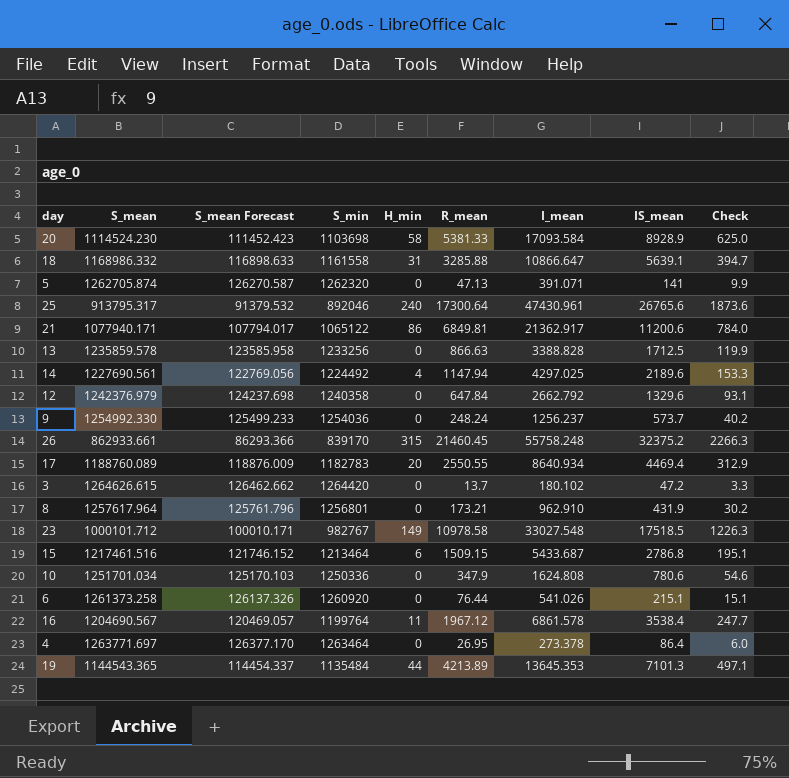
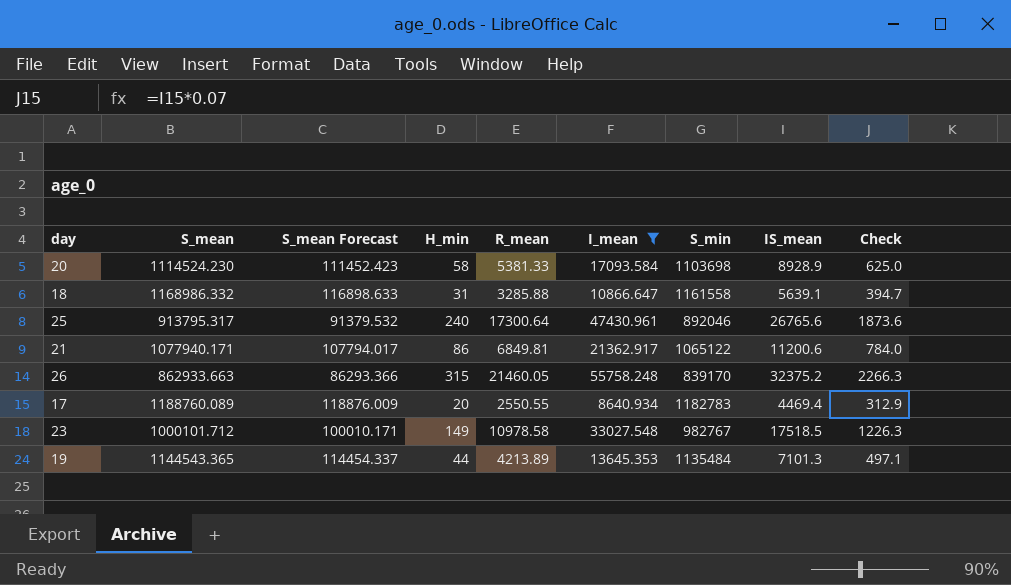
filter: none -> I_mean >= 8640.934
column S_min | position: 4 -> 7
26 | S_mean: 862933.661 -> 862933.663
26 | R_mean: 21460.45 -> 21460.05

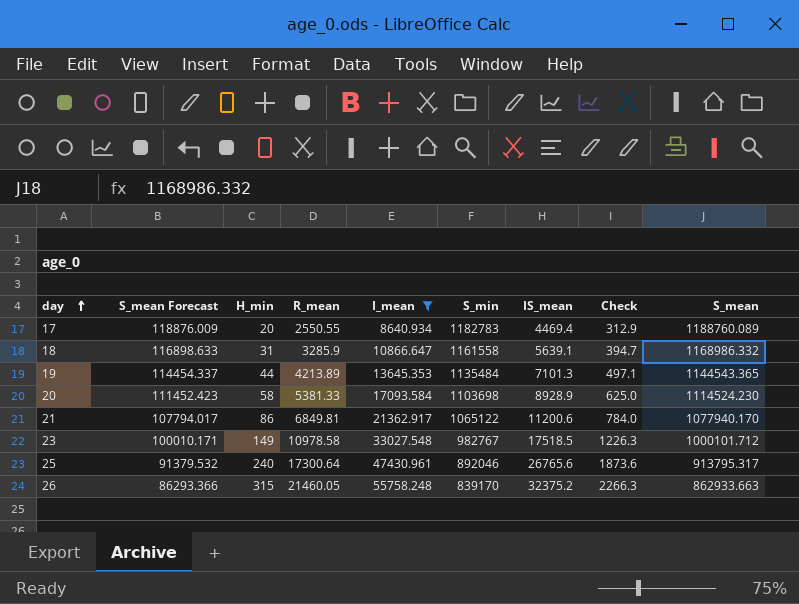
row order: none -> day ascending
column S_mean | position: 2 -> 9
18 | R_mean: 3285.88 -> 3285.9
21 | S_mean: 1077940.171 -> 1077940.170

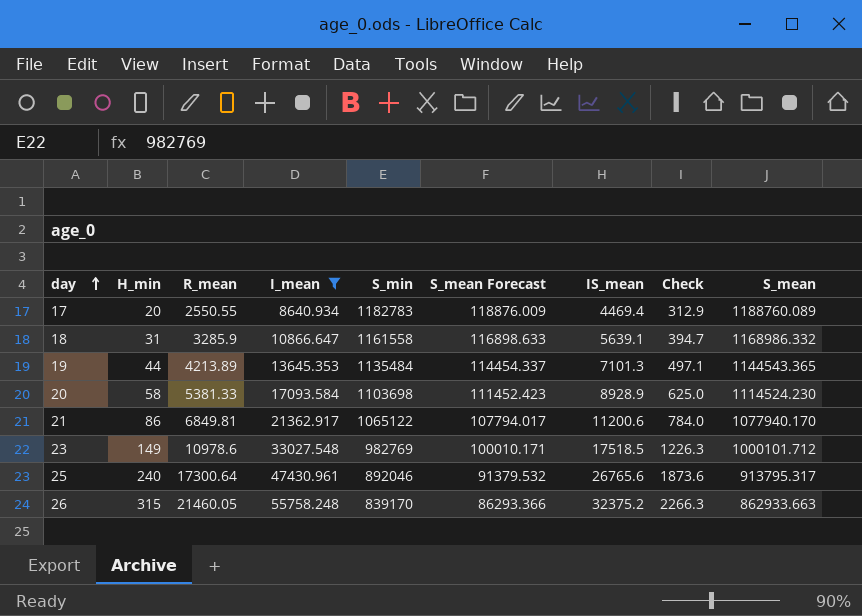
column S_mean Forecast | position: 2 -> 6
23 | R_mean: 10978.58 -> 10978.6
23 | S_min: 982767 -> 982769

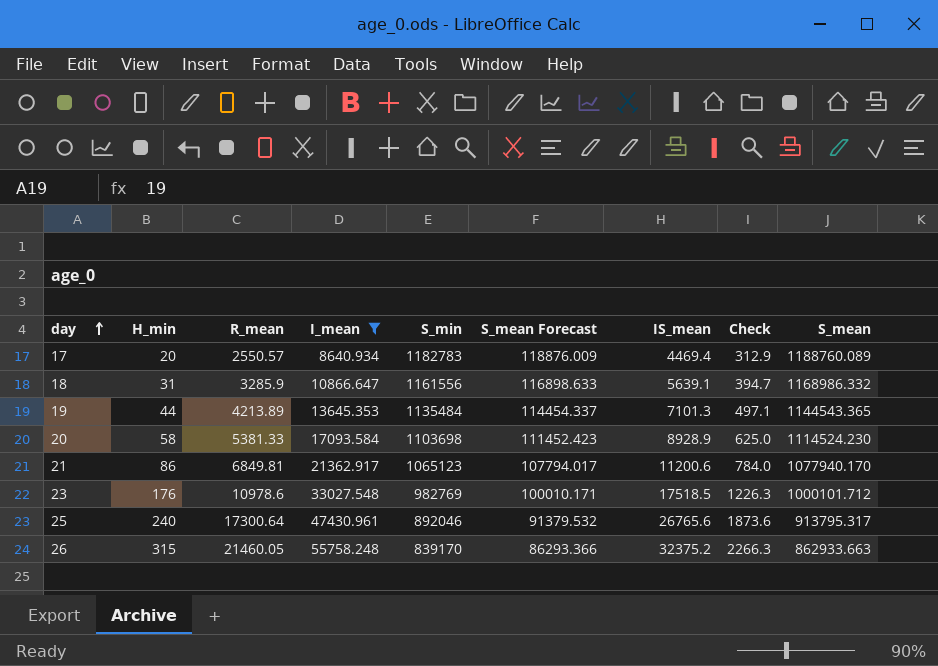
17 | R_mean: 2550.55 -> 2550.57
18 | S_min: 1161558 -> 1161556
21 | S_min: 1065122 -> 1065123
23 | H_min: 149 -> 176

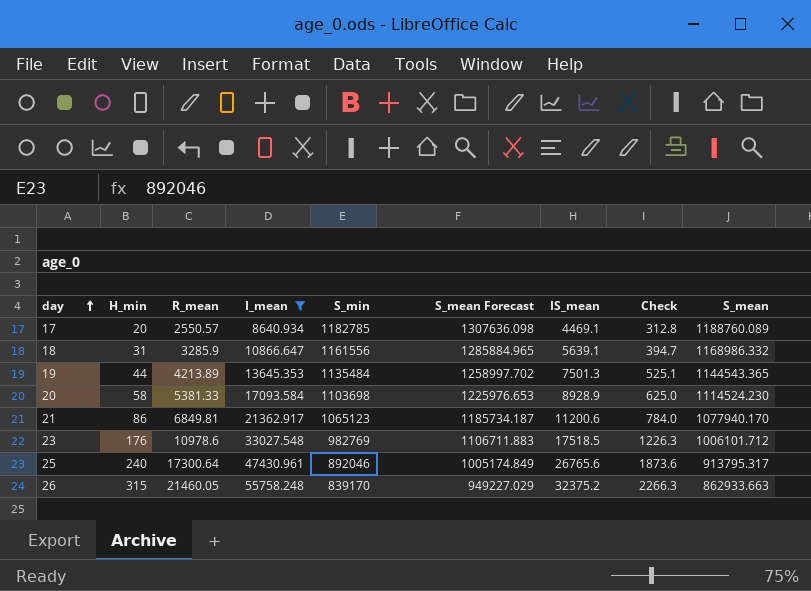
column S_mean Forecast | formula: [S_mean] * 0.1 -> [S_mean] * 1.1
17 | S_min: 1182783 -> 1182785
17 | IS_mean: 4469.4 -> 4469.1
17 | Check: 312.9 -> 312.8
19 | IS_mean: 7101.3 -> 7501.3
19 | Check: 497.1 -> 525.1
23 | S_mean: 1000101.712 -> 1006101.712

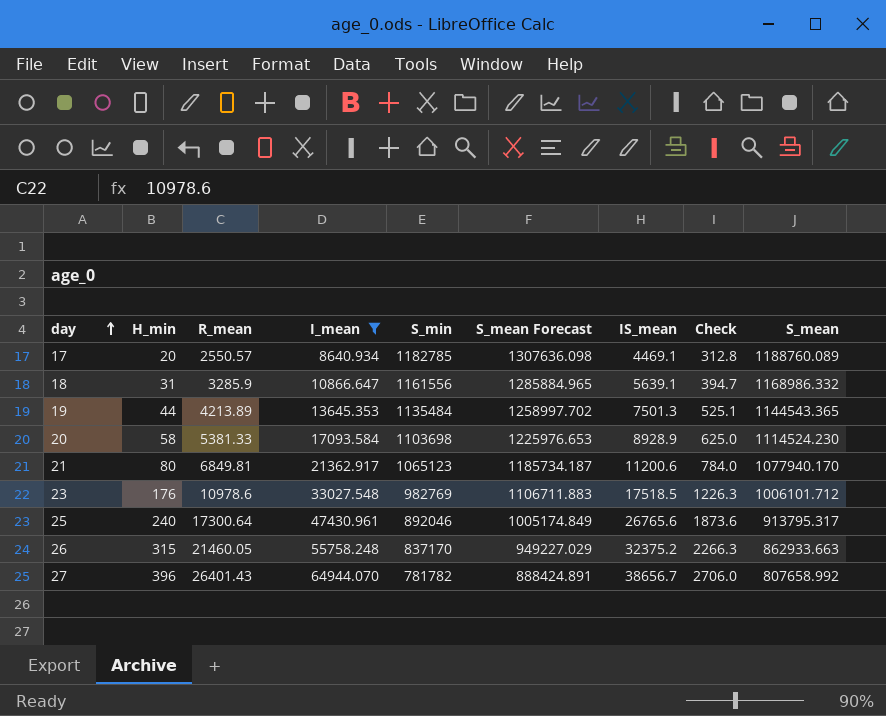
21 | H_min: 86 -> 80
26 | S_min: 839170 -> 837170
row 27: none -> 396 | 26401.43 | 64944.070 | 781782 | 888424.891 | 38656.7 | 2706.0 | 807658.992

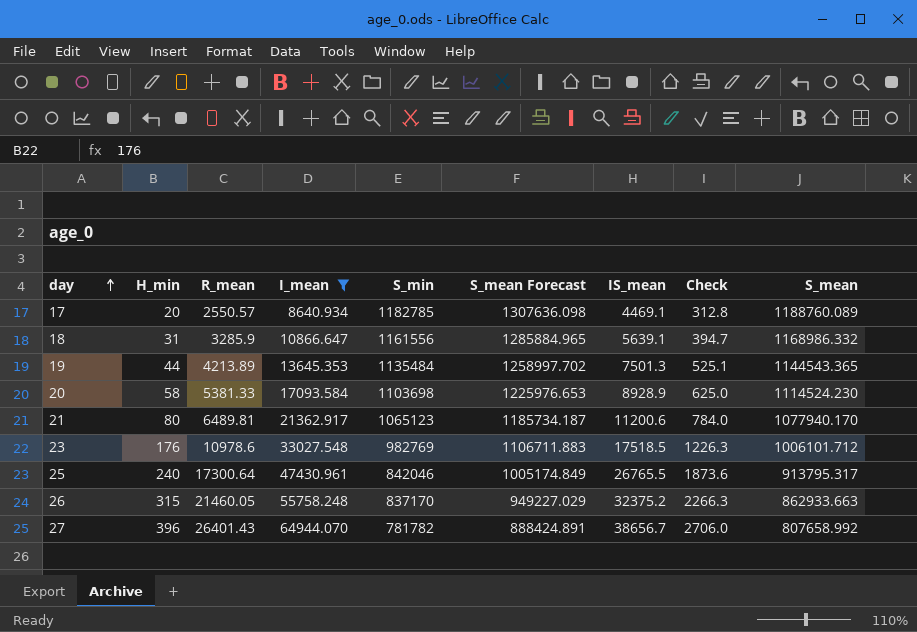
21 | R_mean: 6849.81 -> 6489.81
25 | S_min: 892046 -> 842046
25 | IS_mean: 26765.6 -> 26765.5

